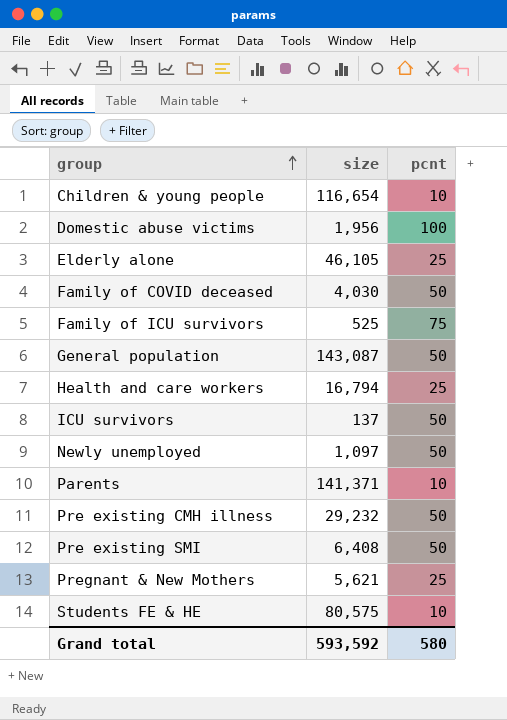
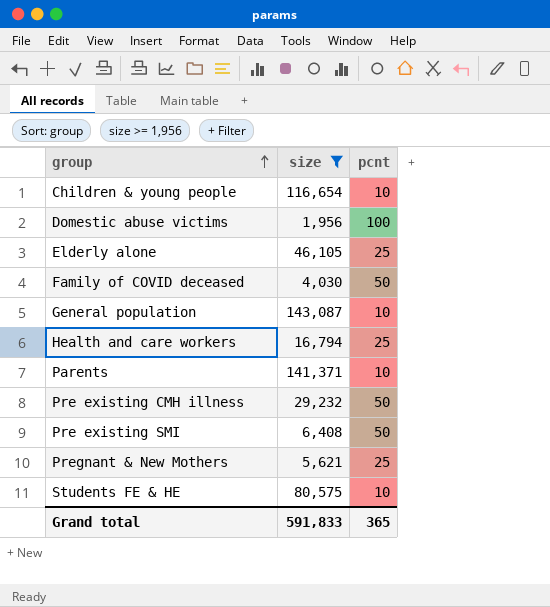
filter: none -> size >= 1,956
General population | pcnt: 50 -> 10
Grand total | size: 593,592 -> 591,833
Grand total | pcnt: 580 -> 365

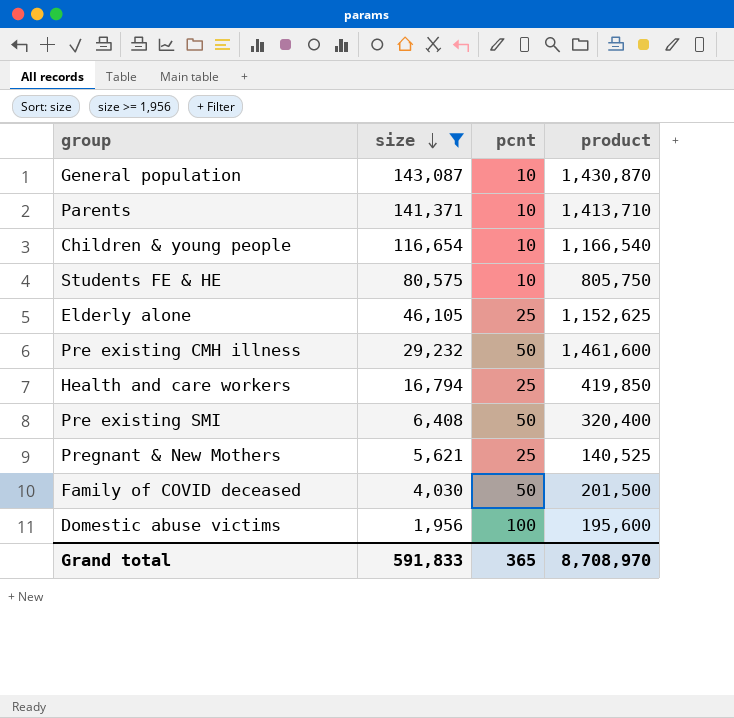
row order: group ascending -> size descending
column product | formula: none -> [size] * [pcnt]

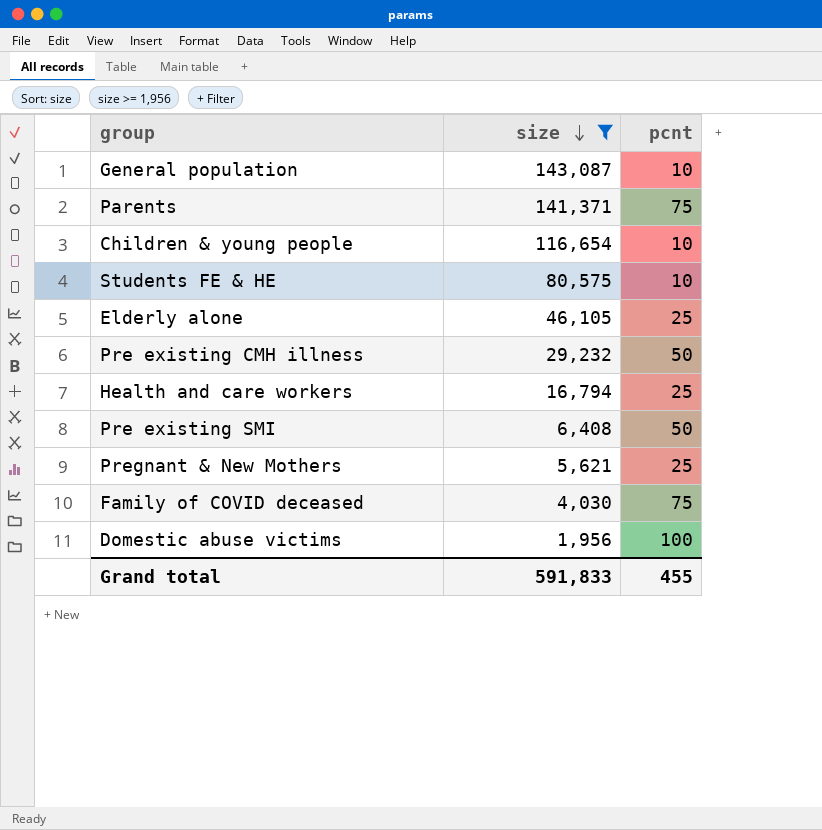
column product | formula: [size] * [pcnt] -> none
Parents | pcnt: 10 -> 75
Family of COVID deceased | pcnt: 50 -> 75
Grand total | pcnt: 365 -> 455

